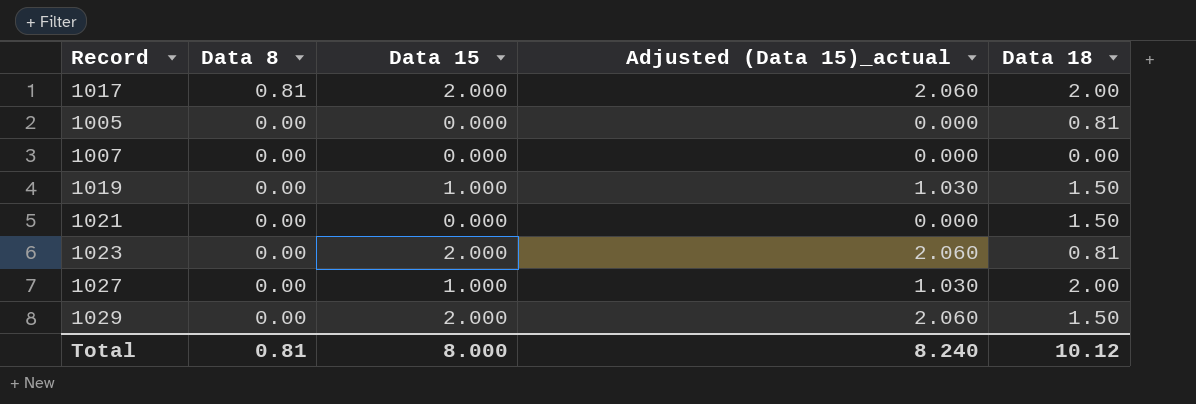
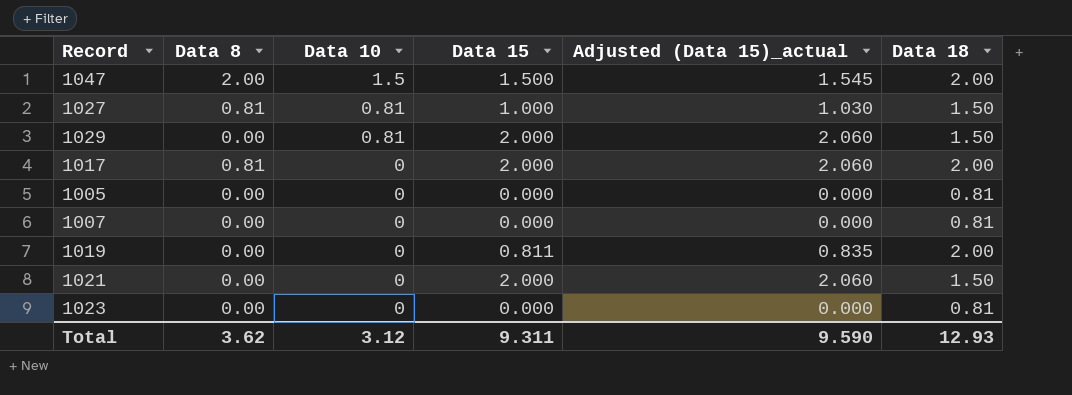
row order: Data 8 descending -> Data 10 descending
column Data 10 | position: none -> 3
row 1047: none -> 2.00 | 1.5 | 1.500 | 1.545 | 2.00
1027 | Data 8: 0.00 -> 0.81
1027 | Data 18: 2.00 -> 1.50
1007 | Data 18: 0.00 -> 0.81
1019 | Data 15: 1.000 -> 0.811
1019 | Adjusted (Data 15)_actual: 1.030 -> 0.835
1019 | Data 18: 1.50 -> 2.00
1021 | Data 15: 0.000 -> 2.000
1021 | Adjusted (Data 15)_actual: 0.000 -> 2.060
1023 | Data 15: 2.000 -> 0.000
1023 | Adjusted (Data 15)_actual: 2.060 -> 0.000
Total | Data 8: 0.81 -> 3.62
Total | Data 15: 8.000 -> 9.311
Total | Adjusted (Data 15)_actual: 8.240 -> 9.590
Total | Data 18: 10.12 -> 12.93

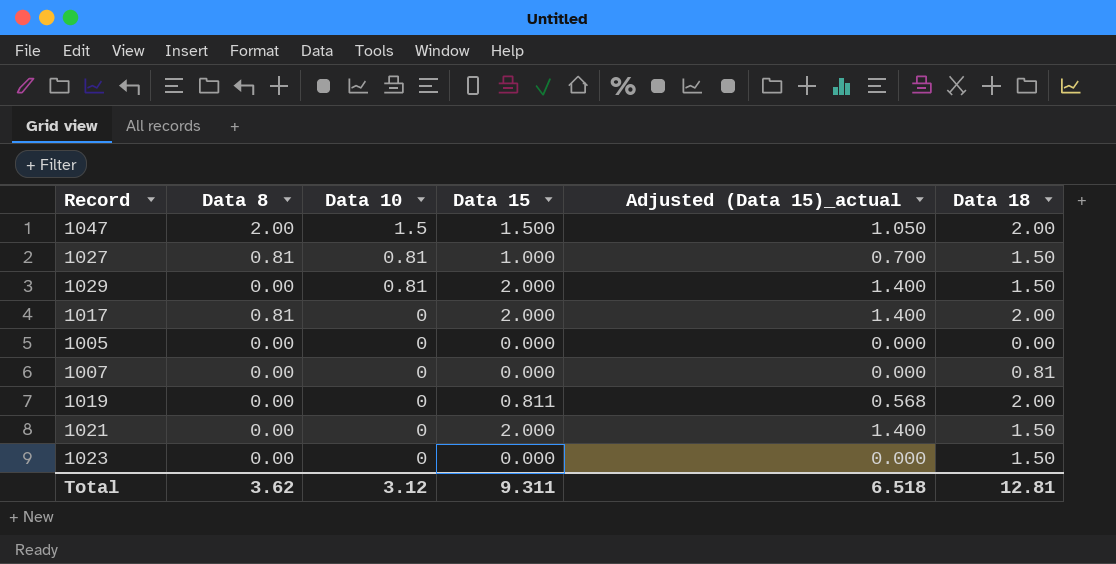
column Adjusted (Data 15)_actual | formula: [Data 15] * 1.03 -> [Data 15] * 0.7
1005 | Data 18: 0.81 -> 0.00
1023 | Data 18: 0.81 -> 1.50
Total | Adjusted (Data 15)_actual: 9.590 -> 6.518
Total | Data 18: 12.93 -> 12.81

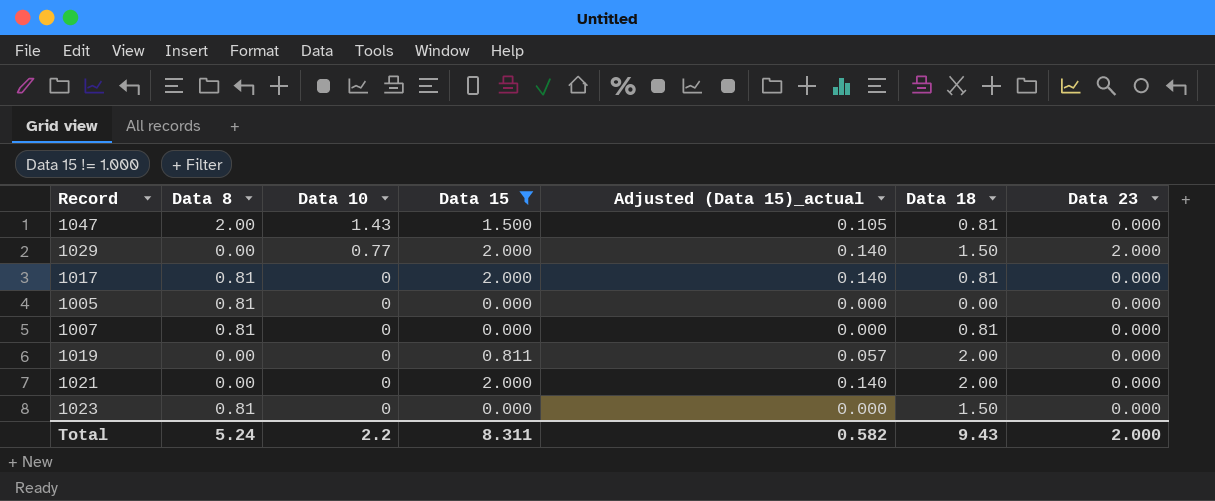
filter: none -> Data 15 != 1.000
column Adjusted (Data 15)_actual | formula: [Data 15] * 0.7 -> [Data 15] * 0.07
column Data 23 | position: none -> 7
1047 | Data 10: 1.5 -> 1.43
1047 | Data 18: 2.00 -> 0.81
1029 | Data 10: 0.81 -> 0.77
1017 | Data 18: 2.00 -> 0.81
1005 | Data 8: 0.00 -> 0.81
1007 | Data 8: 0.00 -> 0.81
1021 | Data 18: 1.50 -> 2.00
1023 | Data 8: 0.00 -> 0.81
Total | Data 8: 3.62 -> 5.24
Total | Data 10: 3.12 -> 2.2
Total | Data 15: 9.311 -> 8.311
Total | Adjusted (Data 15)_actual: 6.518 -> 0.582
Total | Data 18: 12.81 -> 9.43

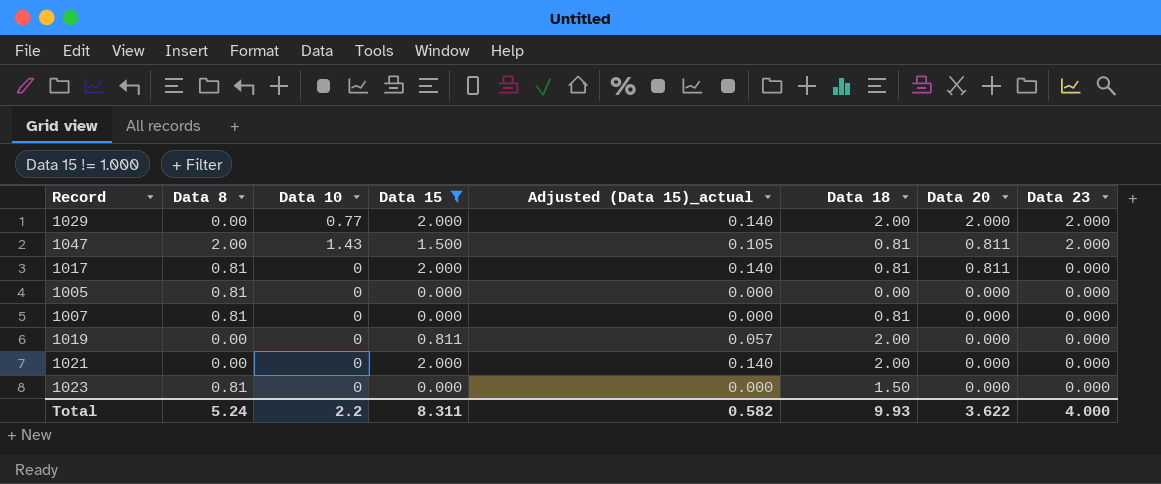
row order: Data 10 descending -> Data 20 descending
column Data 20 | position: none -> 7
1029 | Data 18: 1.50 -> 2.00
1047 | Data 23: 0.000 -> 2.000
Total | Data 18: 9.43 -> 9.93
Total | Data 23: 2.000 -> 4.000

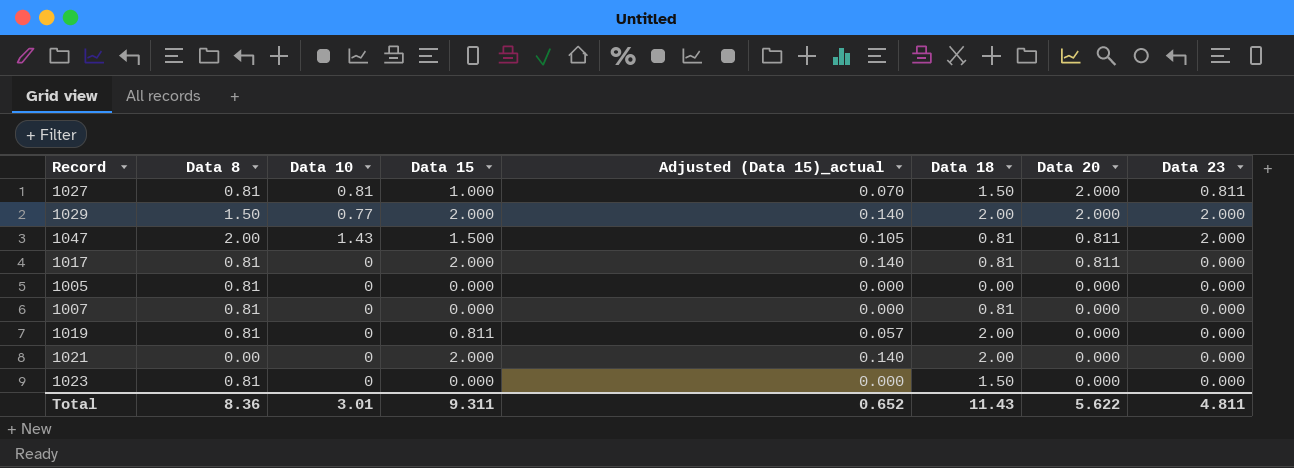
filter: Data 15 != 1.000 -> none
1029 | Data 8: 0.00 -> 1.50
1019 | Data 8: 0.00 -> 0.81
Total | Data 8: 5.24 -> 8.36
Total | Data 10: 2.2 -> 3.01
Total | Data 15: 8.311 -> 9.311
Total | Adjusted (Data 15)_actual: 0.582 -> 0.652
Total | Data 18: 9.93 -> 11.43
Total | Data 20: 3.622 -> 5.622
Total | Data 23: 4.000 -> 4.811

